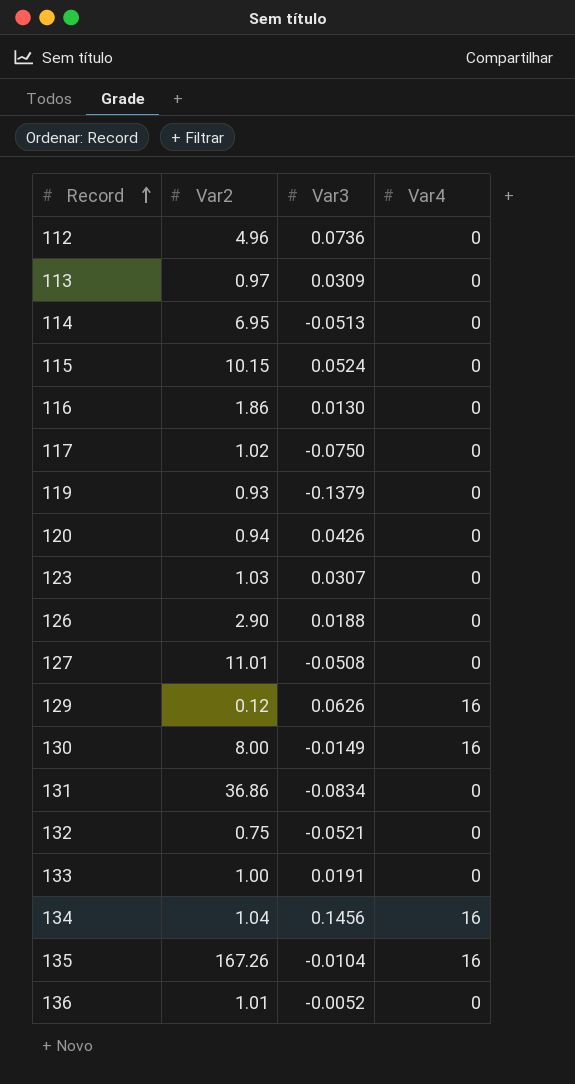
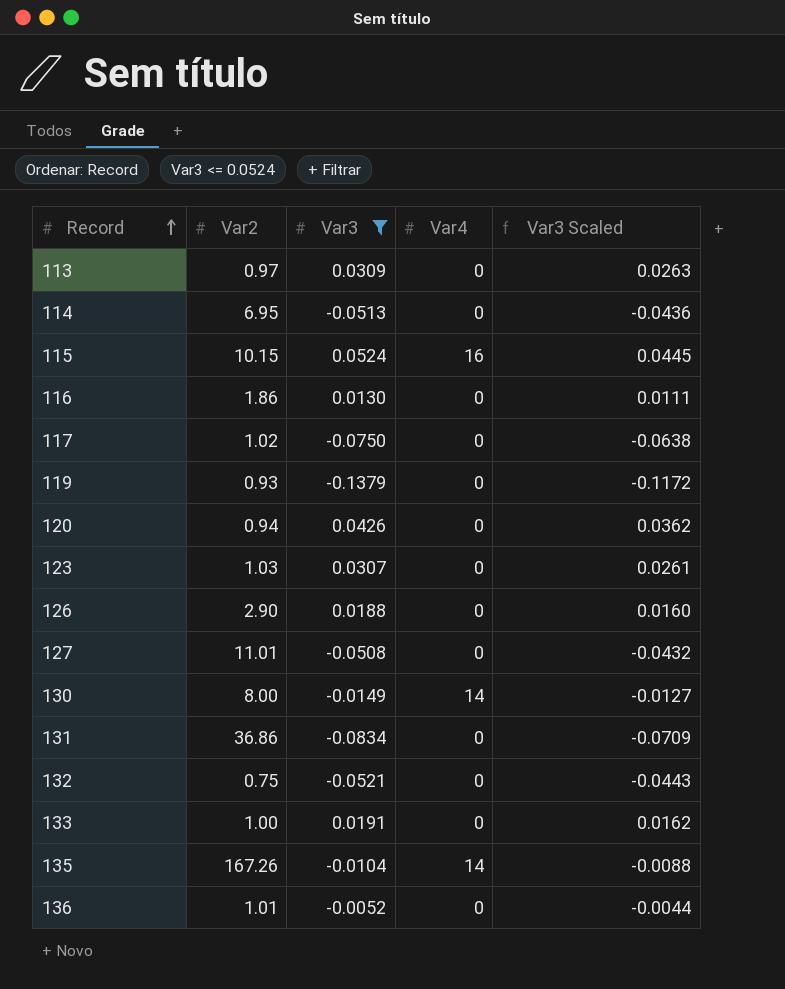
filter: none -> Var3 <= 0.0524
column Var3 Scaled | formula: none -> [Var3] * 0.85
115 | Var4: 0 -> 16
130 | Var4: 16 -> 14
135 | Var4: 16 -> 14

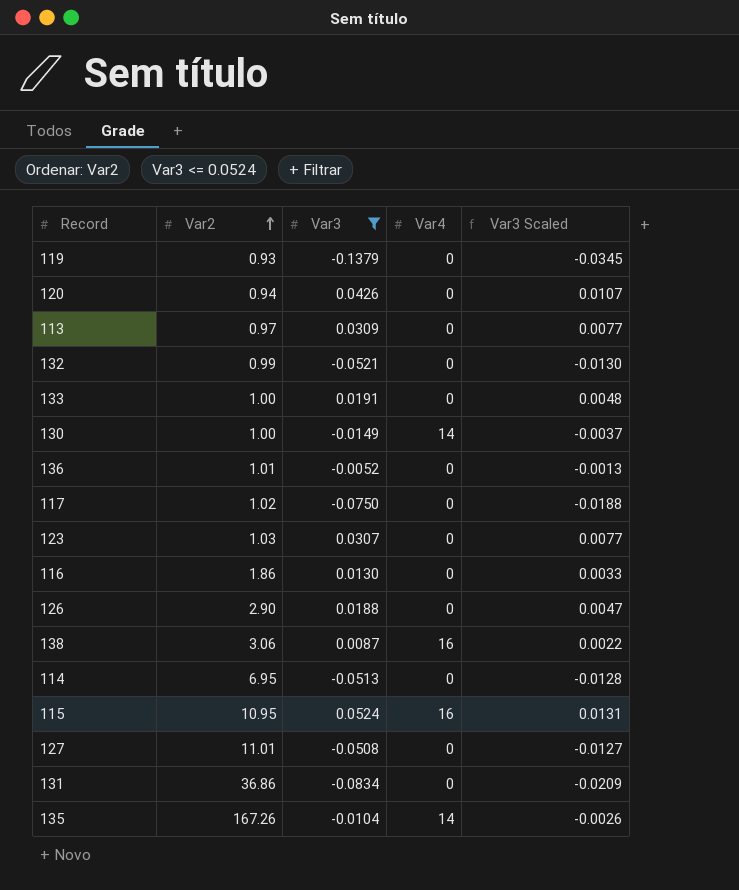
row order: Record ascending -> Var2 ascending
column Var3 Scaled | formula: [Var3] * 0.85 -> [Var3] * 0.25
132 | Var2: 0.75 -> 0.99
130 | Var2: 8.00 -> 1.00
row 138: none -> 3.06 | 0.0087 | 16 | 0.0022
115 | Var2: 10.15 -> 10.95

